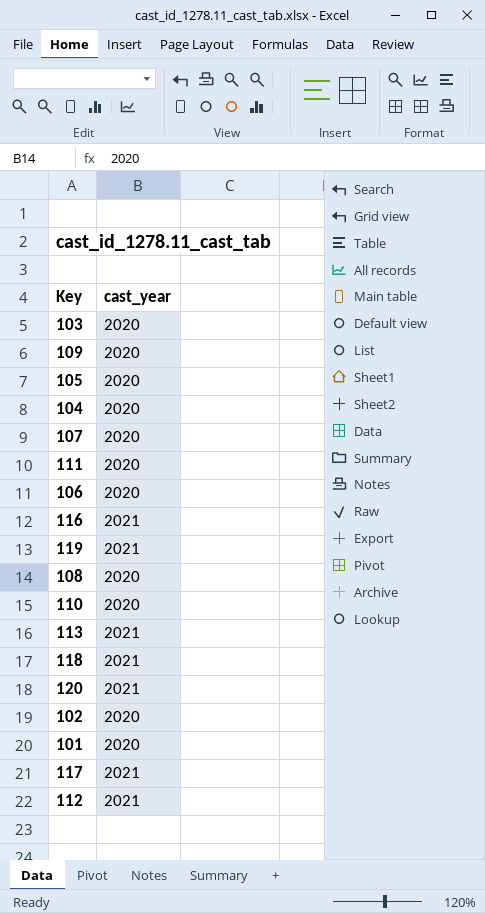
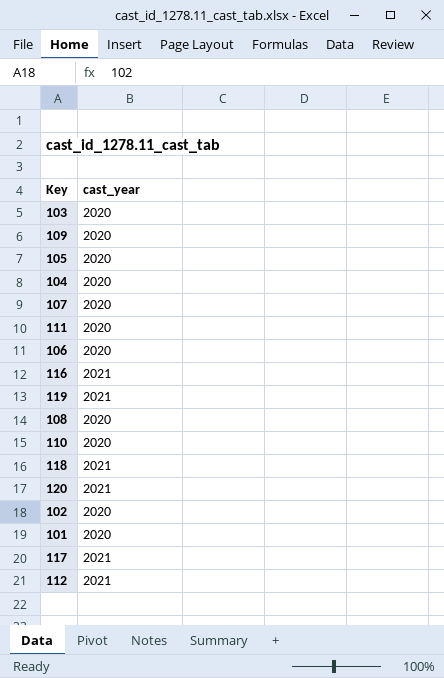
row 113: 2021 -> none

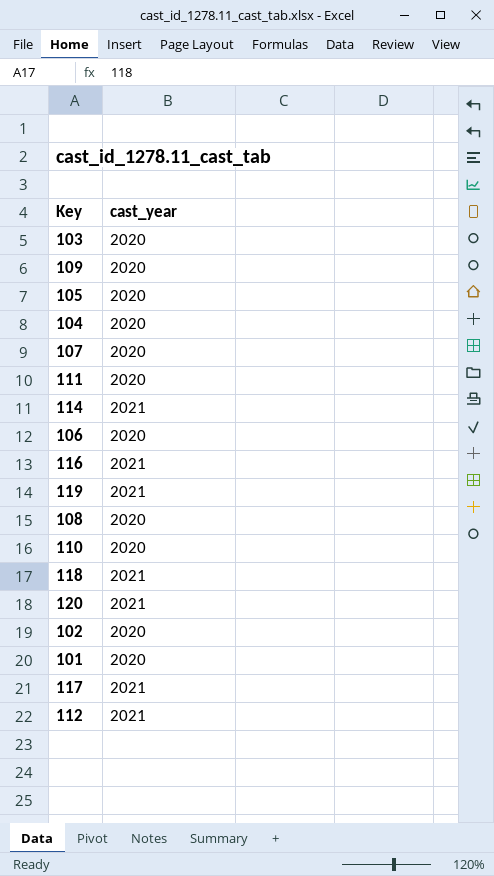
row 114: none -> 2021

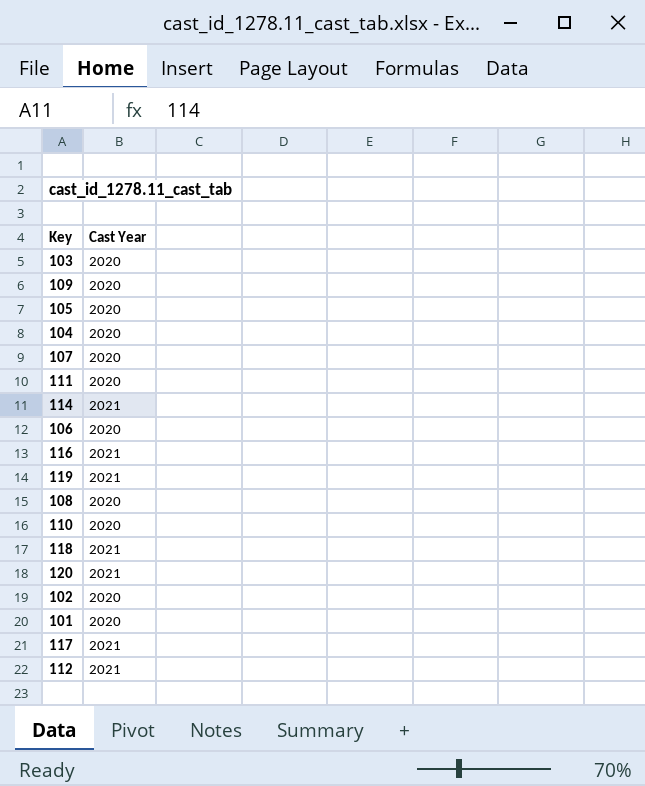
column name: cast_year -> Cast Year

